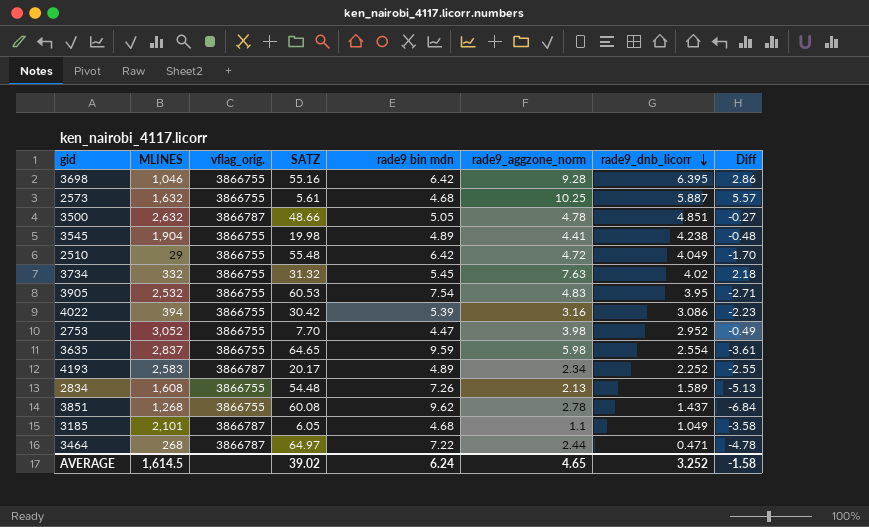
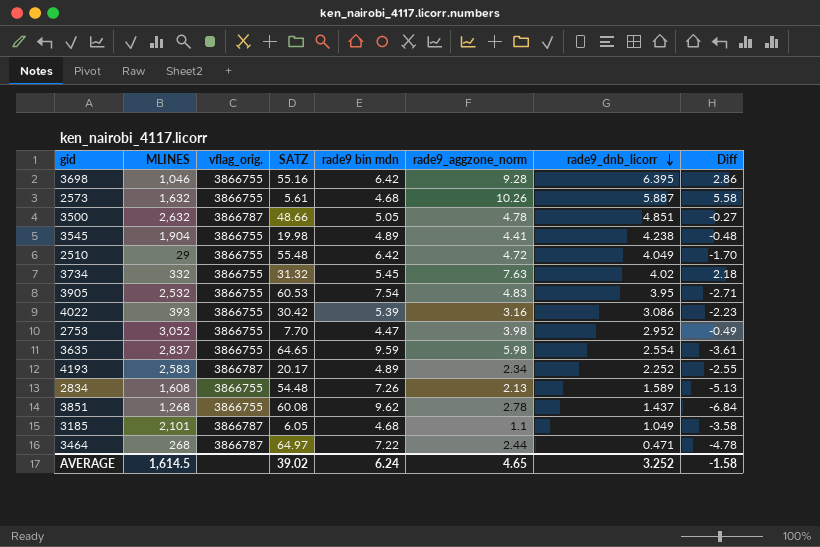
2573 | rade9_aggzone_norm: 10.25 -> 10.26
2573 | Diff: 5.57 -> 5.58
4022 | MLINES: 394 -> 393

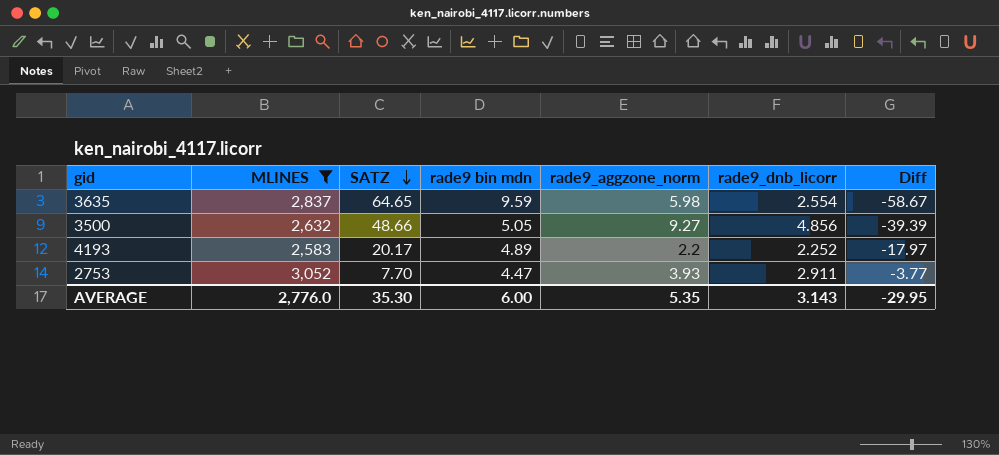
filter: none -> MLINES >= 2,583
row order: rade9_dnb_licorr descending -> SATZ descending
column vflag_orig. | position: 3 -> none
column Diff | formula: [rade9_aggzone_norm] - [rade9 bin mdn] -> [rade9_aggzone_norm] - [SATZ]
3500 | rade9_aggzone_norm: 4.78 -> 9.27
3500 | rade9_dnb_licorr: 4.851 -> 4.856
4193 | rade9_aggzone_norm: 2.34 -> 2.2
2753 | rade9_aggzone_norm: 3.98 -> 3.93
2753 | rade9_dnb_licorr: 2.952 -> 2.911
AVERAGE | MLINES: 1,614.5 -> 2,776.0
AVERAGE | SATZ: 39.02 -> 35.30
AVERAGE | rade9 bin mdn: 6.24 -> 6.00
AVERAGE | rade9_aggzone_norm: 4.65 -> 5.35
AVERAGE | rade9_dnb_licorr: 3.252 -> 3.143
AVERAGE | Diff: -1.58 -> -29.95

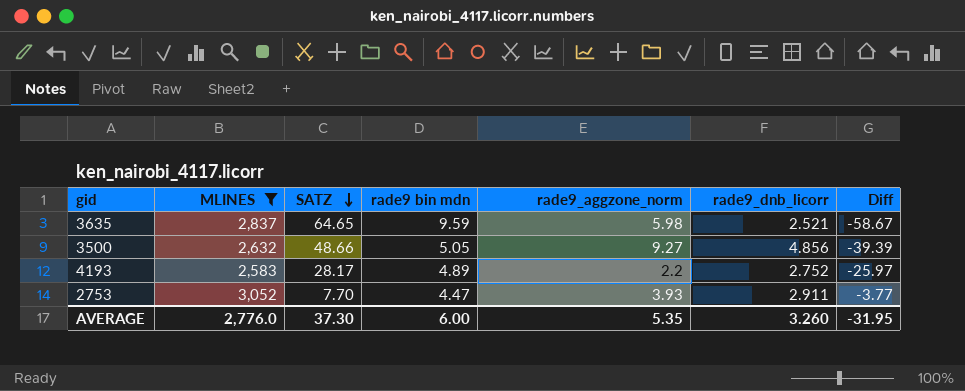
3635 | rade9_dnb_licorr: 2.554 -> 2.521
4193 | SATZ: 20.17 -> 28.17
4193 | rade9_dnb_licorr: 2.252 -> 2.752
4193 | Diff: -17.97 -> -25.97
AVERAGE | SATZ: 35.30 -> 37.30
AVERAGE | rade9_dnb_licorr: 3.143 -> 3.260
AVERAGE | Diff: -29.95 -> -31.95

